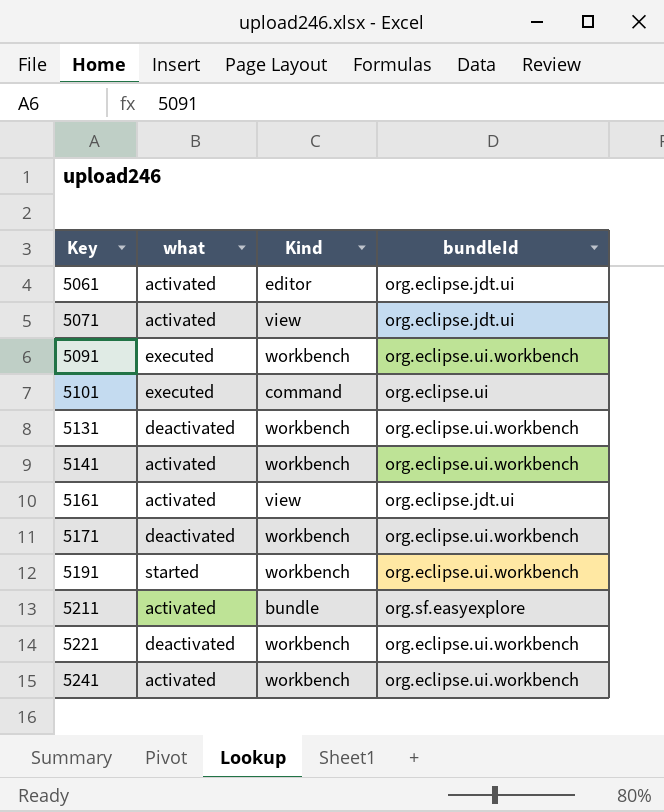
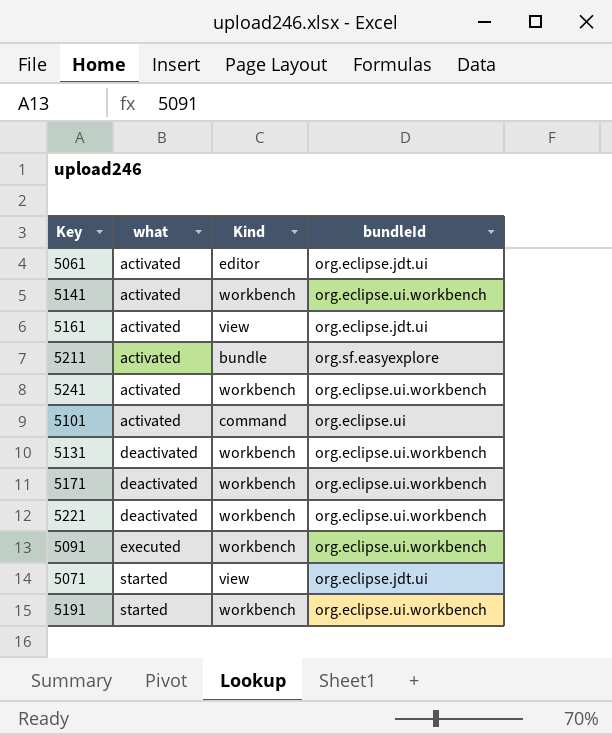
row order: Key ascending -> what ascending
5101 | what: executed -> activated
5071 | what: activated -> started

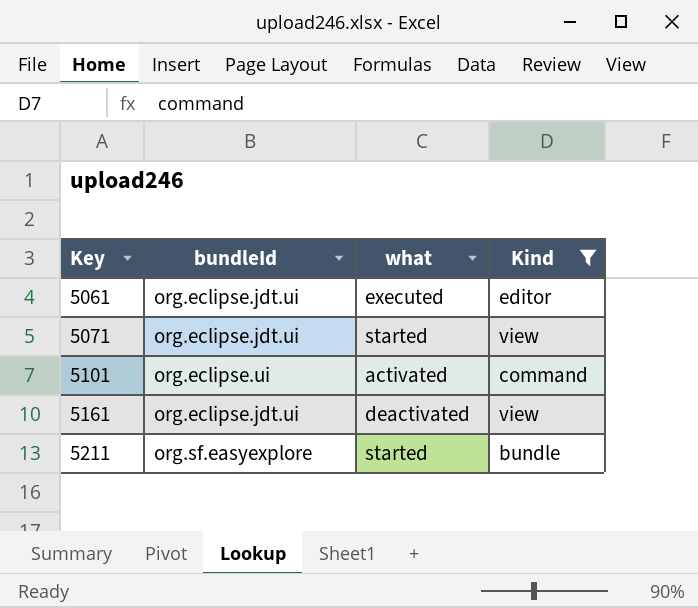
filter: none -> Kind != workbench
row order: what ascending -> Key ascending
column bundleId | position: 4 -> 2
5061 | what: activated -> executed
5161 | what: activated -> deactivated
5211 | what: activated -> started

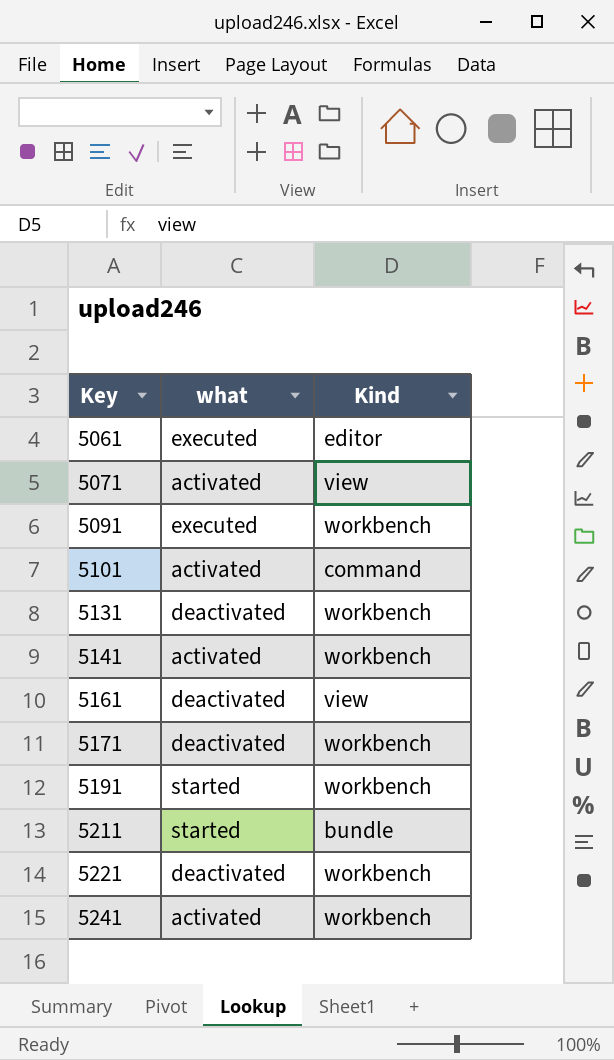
filter: Kind != workbench -> none
column bundleId | position: 2 -> none
5071 | what: started -> activated

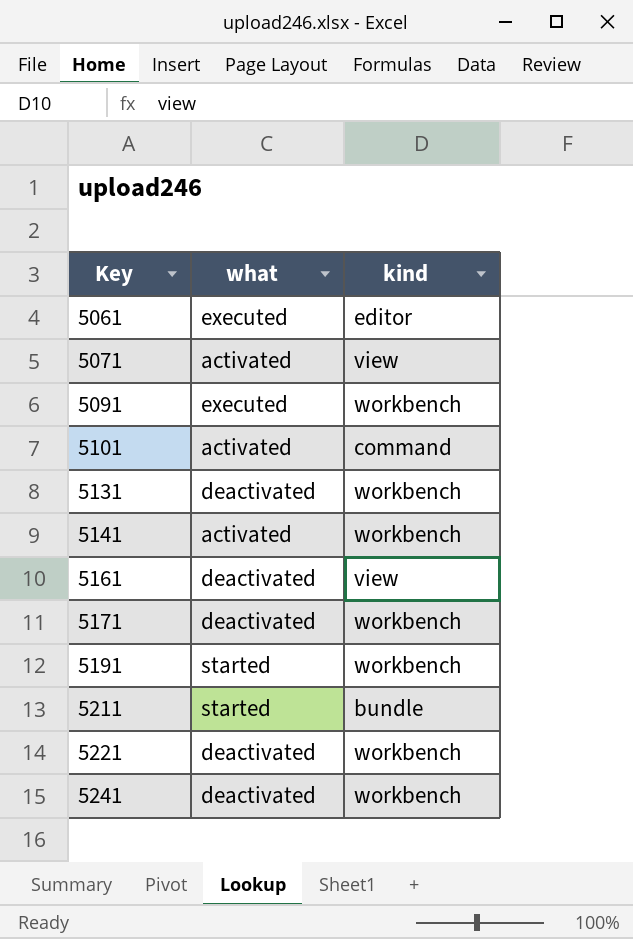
column name: Kind -> kind
5241 | what: activated -> deactivated

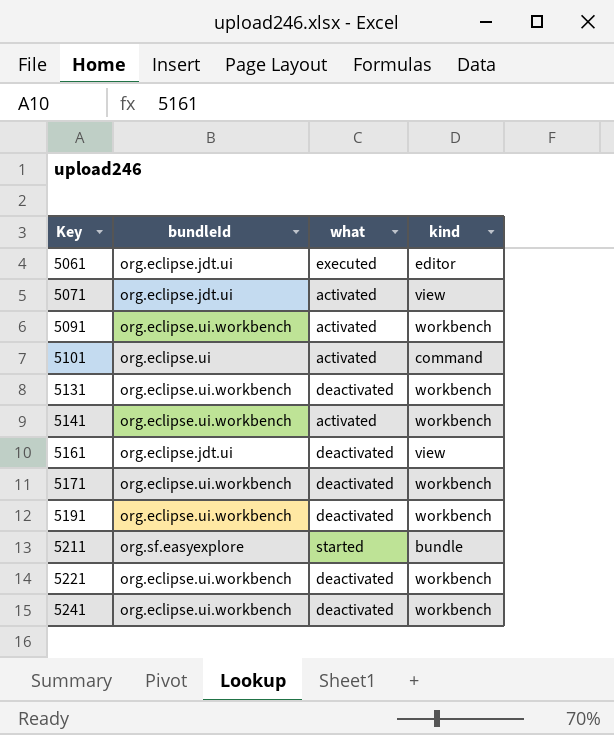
column bundleId | position: none -> 2
5091 | what: executed -> activated
5191 | what: started -> deactivated

